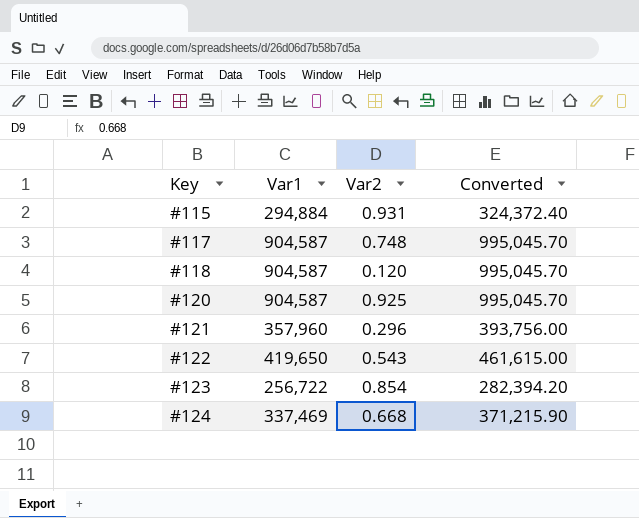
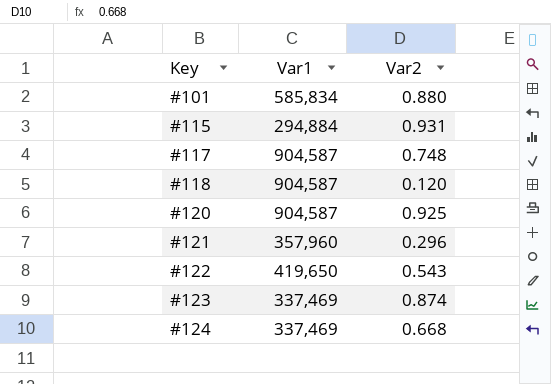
column Converted | formula: [Var1] * 1.1 -> none
row #101: none -> 585,834 | 0.880
#123 | Var1: 256,722 -> 337,469
#123 | Var2: 0.854 -> 0.874

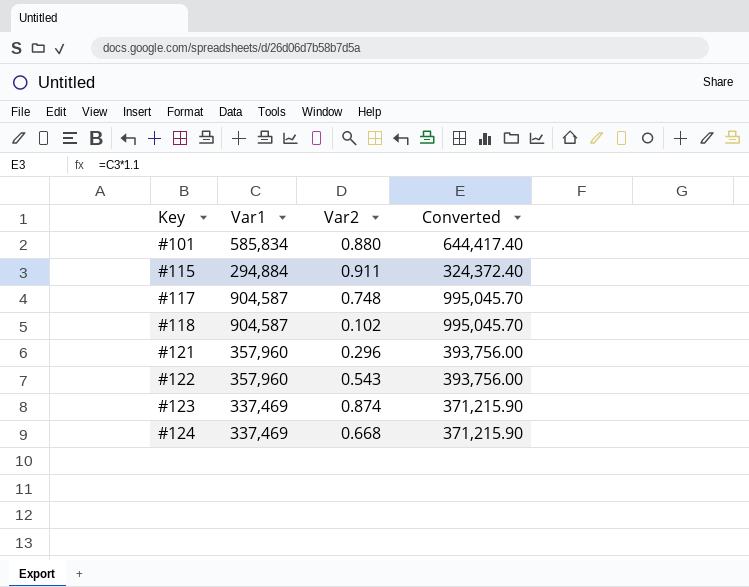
column Converted | formula: none -> [Var1] * 1.1
row #120: 904,587 | 0.925 -> none
#115 | Var2: 0.931 -> 0.911
#118 | Var2: 0.120 -> 0.102
#122 | Var1: 419,650 -> 357,960

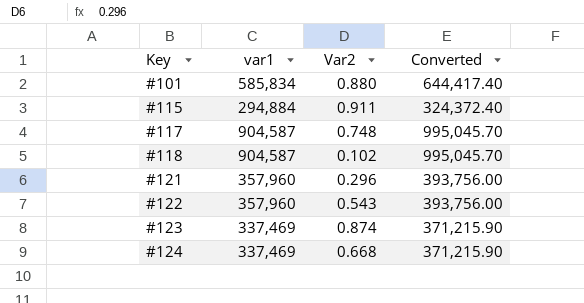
column name: Var1 -> var1

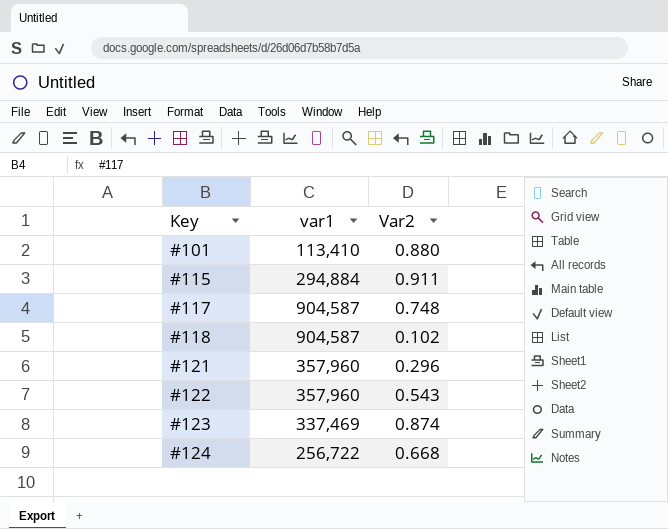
column Converted | formula: [var1] * 1.1 -> none
#101 | var1: 585,834 -> 113,410
#124 | var1: 337,469 -> 256,722

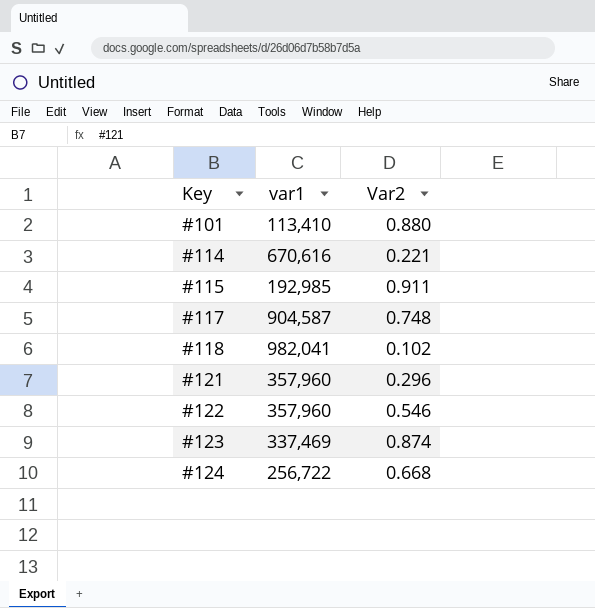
row #114: none -> 670,616 | 0.221
#115 | var1: 294,884 -> 192,985
#118 | var1: 904,587 -> 982,041
#122 | Var2: 0.543 -> 0.546

